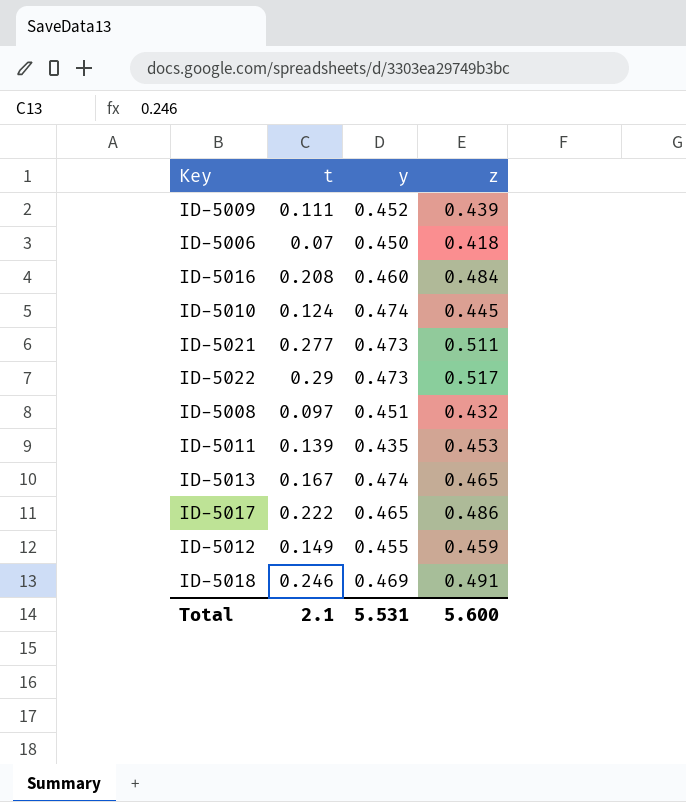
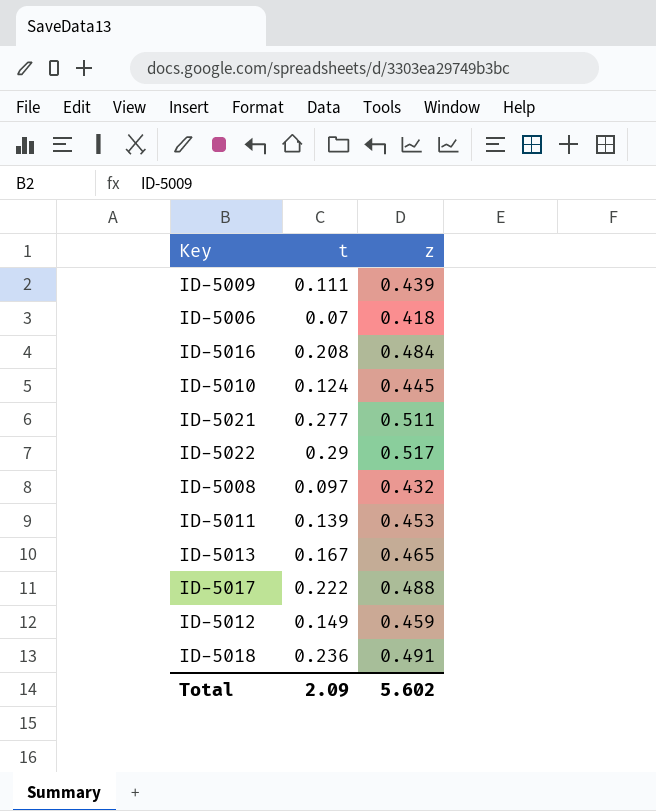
column y | position: 3 -> none
ID-5017 | z: 0.486 -> 0.488
ID-5018 | t: 0.246 -> 0.236
Total | t: 2.1 -> 2.09
Total | z: 5.600 -> 5.602

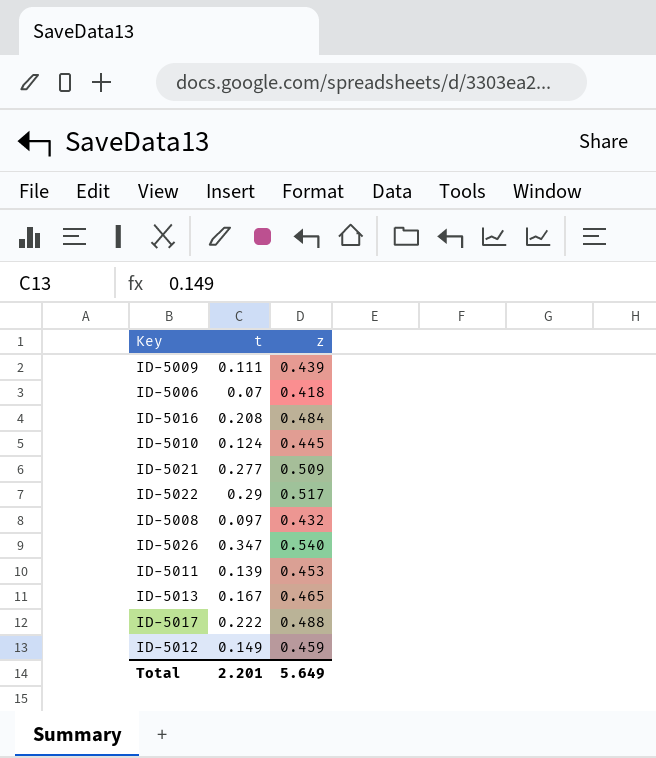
row ID-5018: 0.236 | 0.491 -> none
ID-5021 | z: 0.511 -> 0.509
row ID-5026: none -> 0.347 | 0.540
Total | t: 2.09 -> 2.201
Total | z: 5.602 -> 5.649

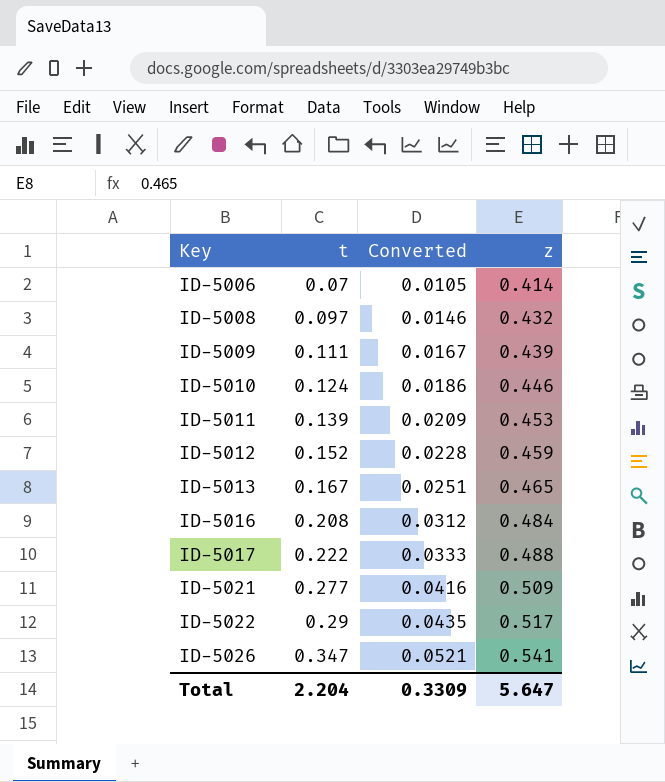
row order: none -> Key ascending
column Converted | formula: none -> [t] * 0.15
ID-5006 | z: 0.418 -> 0.414
ID-5010 | z: 0.445 -> 0.446
ID-5012 | t: 0.149 -> 0.152
ID-5026 | z: 0.540 -> 0.541
Total | t: 2.201 -> 2.204
Total | z: 5.649 -> 5.647

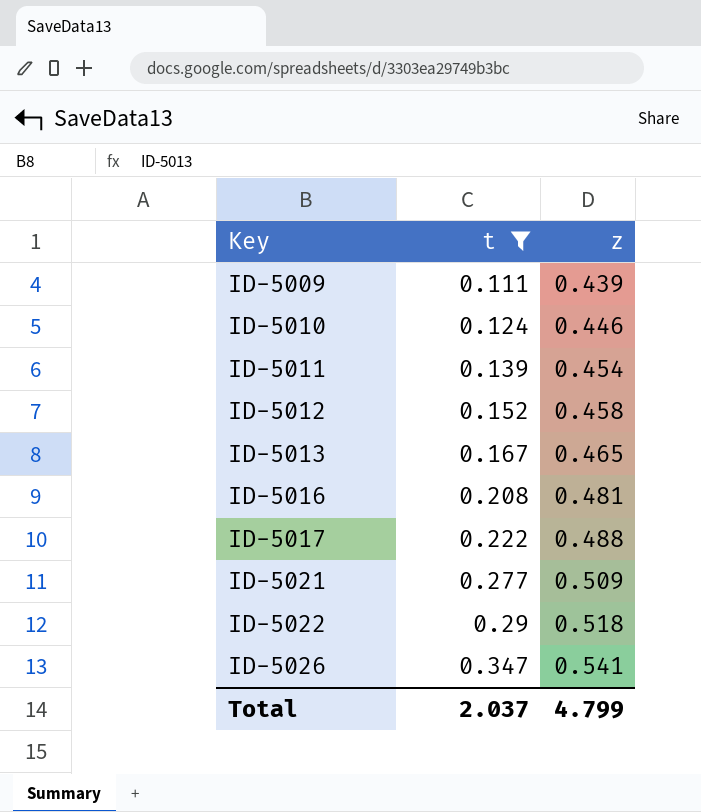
filter: none -> t >= 0.111
column Converted | formula: [t] * 0.15 -> none
ID-5011 | z: 0.453 -> 0.454
ID-5012 | z: 0.459 -> 0.458
ID-5016 | z: 0.484 -> 0.481
ID-5022 | z: 0.517 -> 0.518
Total | t: 2.204 -> 2.037
Total | z: 5.647 -> 4.799

